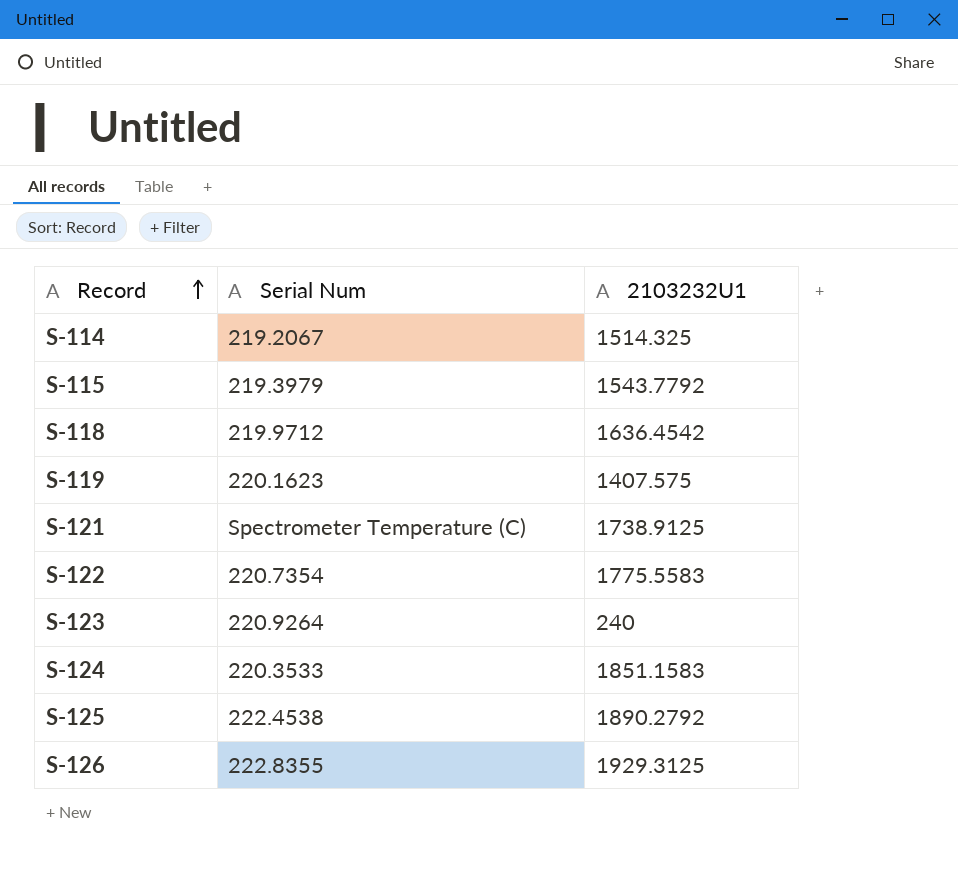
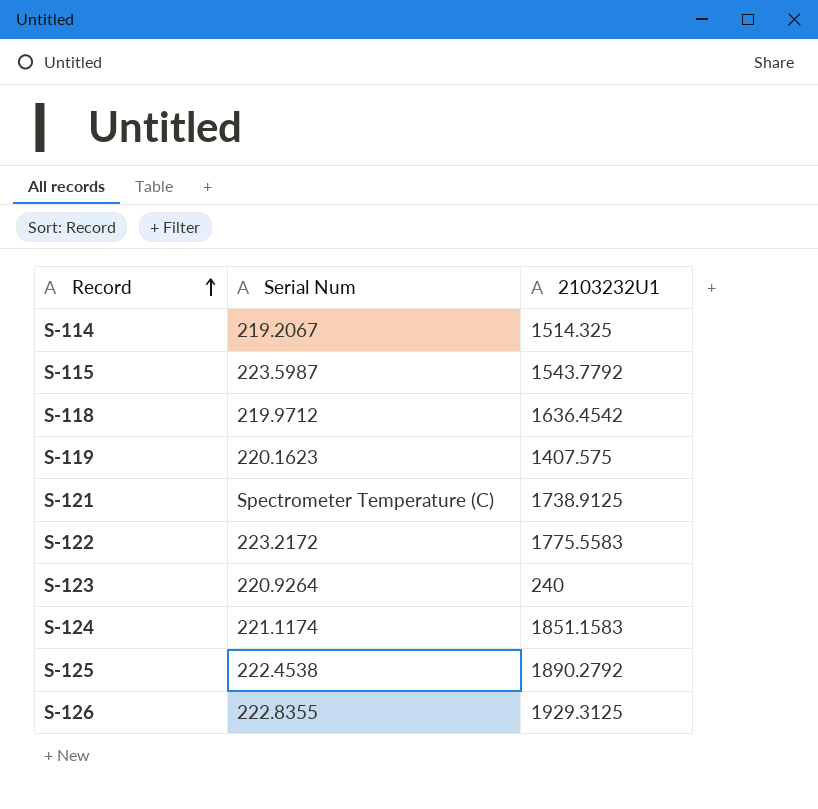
S-115 | Serial Num: 219.3979 -> 223.5987
S-122 | Serial Num: 220.7354 -> 223.2172
S-124 | Serial Num: 220.3533 -> 221.1174

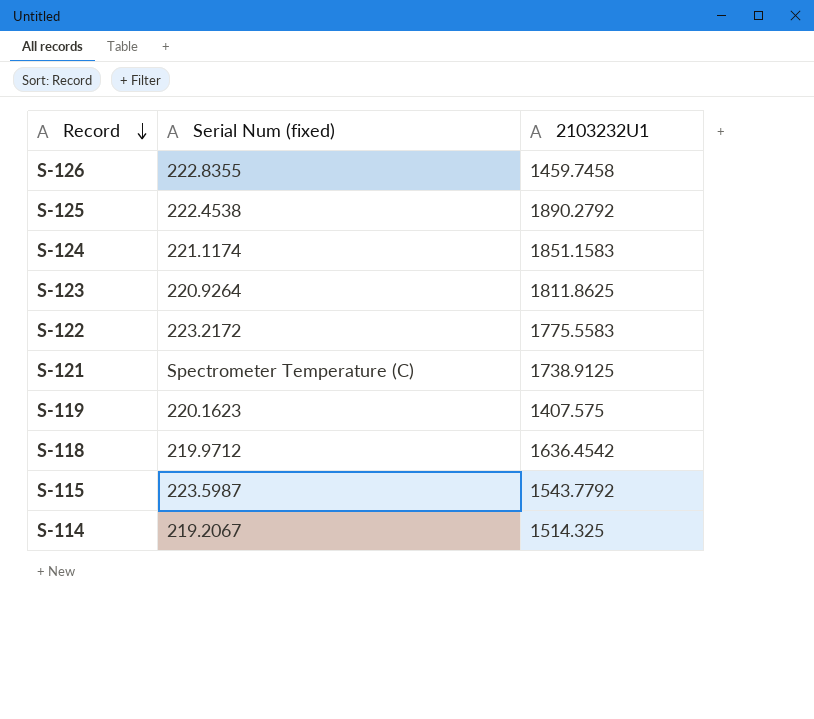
row order: Record ascending -> Record descending
column name: Serial Num -> Serial Num (fixed)
S-126 | 2103232U1: 1929.3125 -> 1459.7458
S-123 | 2103232U1: 240 -> 1811.8625

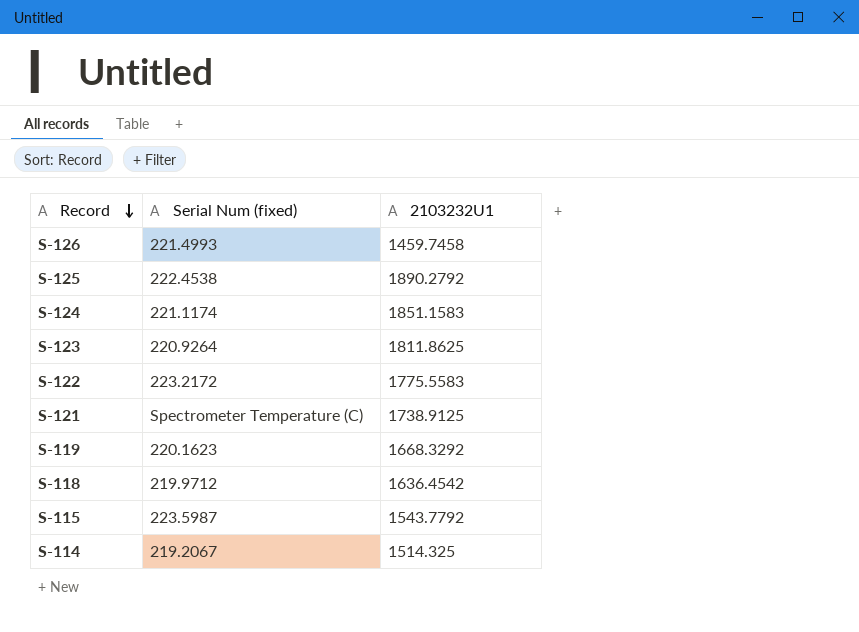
S-126 | Serial Num (fixed): 222.8355 -> 221.4993
S-119 | 2103232U1: 1407.575 -> 1668.3292

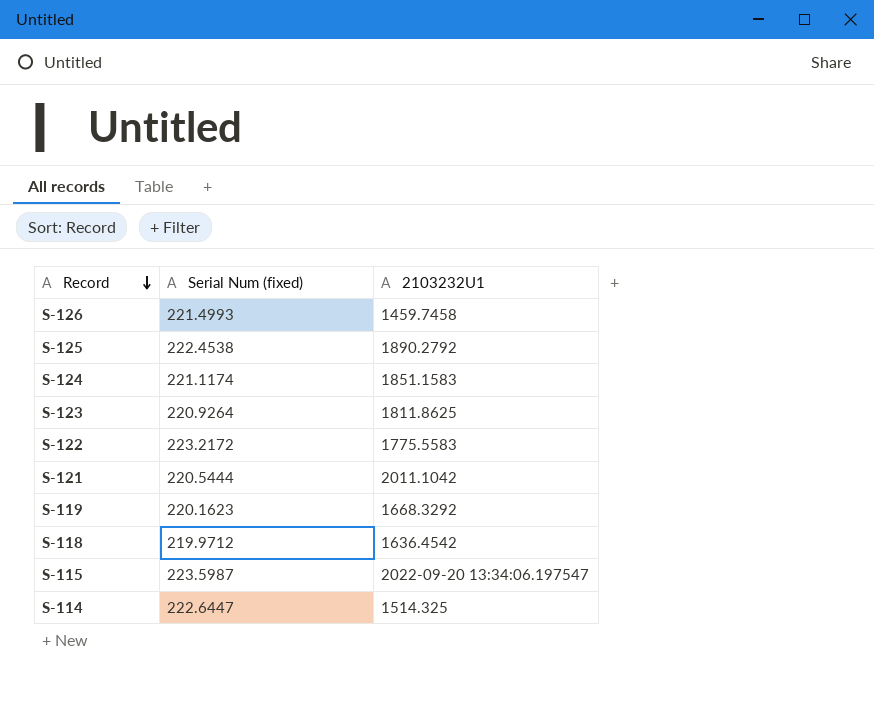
S-121 | Serial Num (fixed): Spectrometer Temperature (C) -> 220.5444
S-121 | 2103232U1: 1738.9125 -> 2011.1042
S-115 | 2103232U1: 1543.7792 -> 2022-09-20 13:34:06.197547
S-114 | Serial Num (fixed): 219.2067 -> 222.6447

